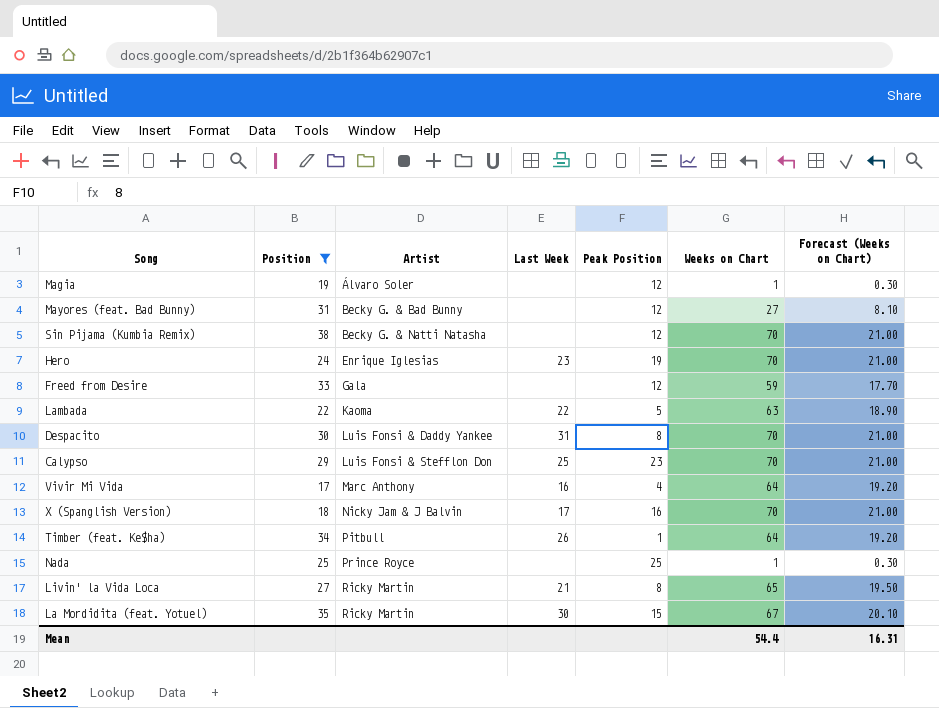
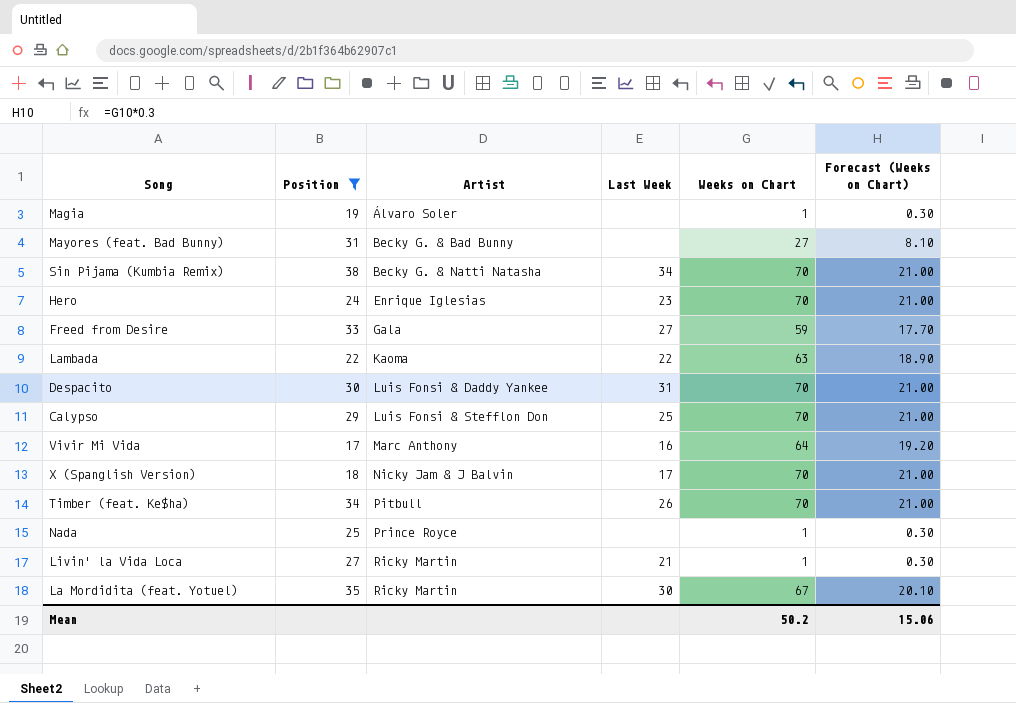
column Peak Position | position: 5 -> none
Sin Pijama (Kumbia Remix) | Last Week: none -> 34
Freed from Desire | Last Week: none -> 27
Timber (feat. Ke$ha) | Weeks on Chart: 64 -> 70
Timber (feat. Ke$ha) | Forecast (Weeks on Chart): 19.20 -> 21.00
Livin' la Vida Loca | Weeks on Chart: 65 -> 1
Livin' la Vida Loca | Forecast (Weeks on Chart): 19.50 -> 0.30
Mean | Weeks on Chart: 54.4 -> 50.2
Mean | Forecast (Weeks on Chart): 16.31 -> 15.06

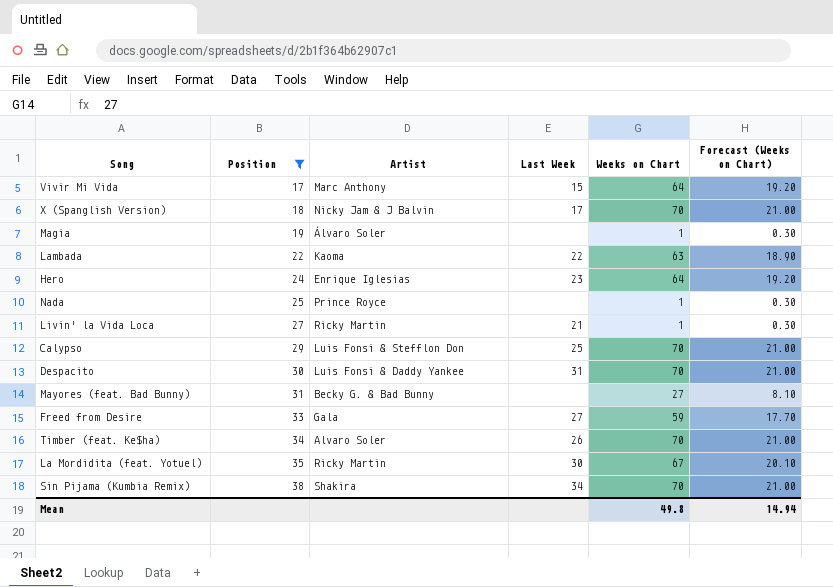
row order: Artist ascending -> Position ascending
Vivir Mi Vida | Last Week: 16 -> 15
Hero | Weeks on Chart: 70 -> 64
Hero | Forecast (Weeks on Chart): 21.00 -> 19.20
Timber (feat. Ke$ha) | Artist: Pitbull -> Alvaro Soler
Sin Pijama (Kumbia Remix) | Artist: Becky G. & Natti Natasha -> Shakira
Mean | Weeks on Chart: 50.2 -> 49.8
Mean | Forecast (Weeks on Chart): 15.06 -> 14.94

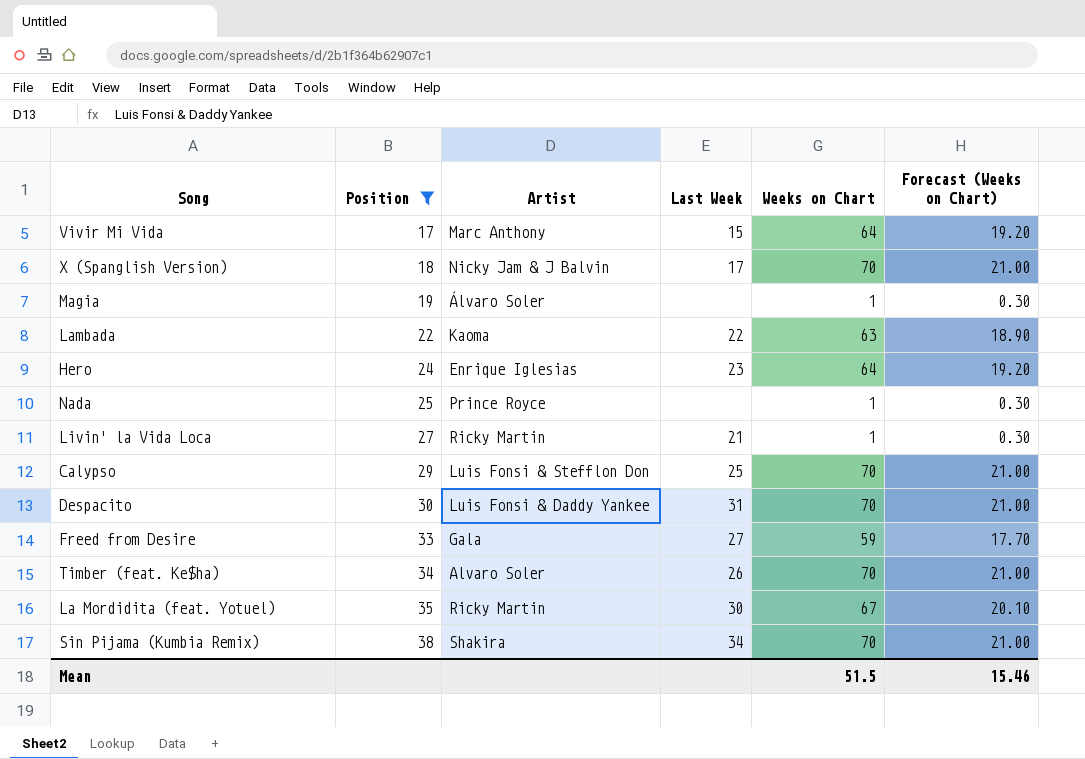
row Mayores (feat. Bad Bunny): 31 | Becky G. & Bad Bunny | none | 27 | 8.10 -> none
Mean | Weeks on Chart: 49.8 -> 51.5
Mean | Forecast (Weeks on Chart): 14.94 -> 15.46

